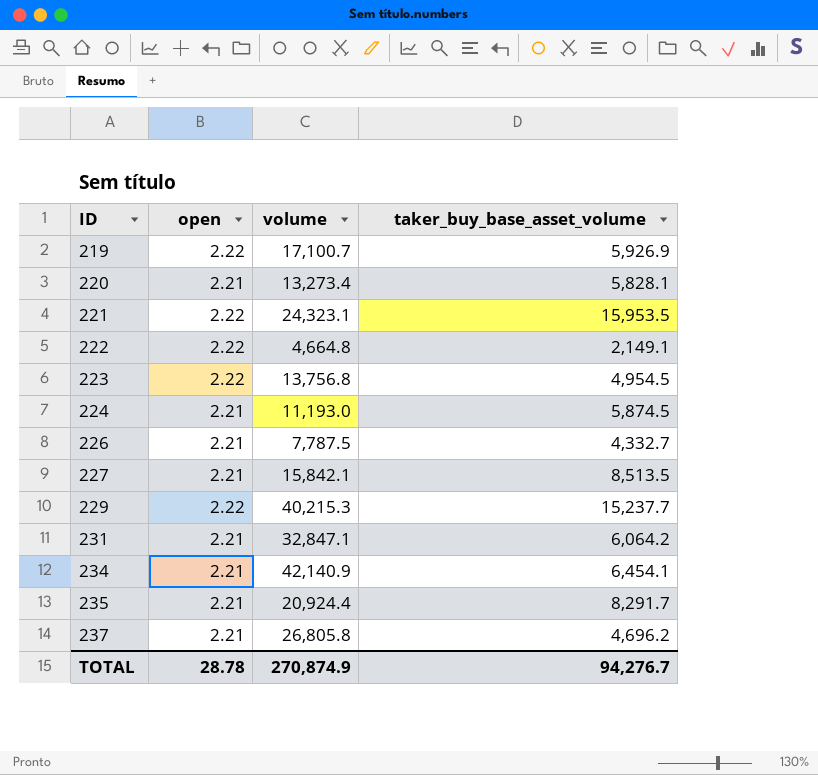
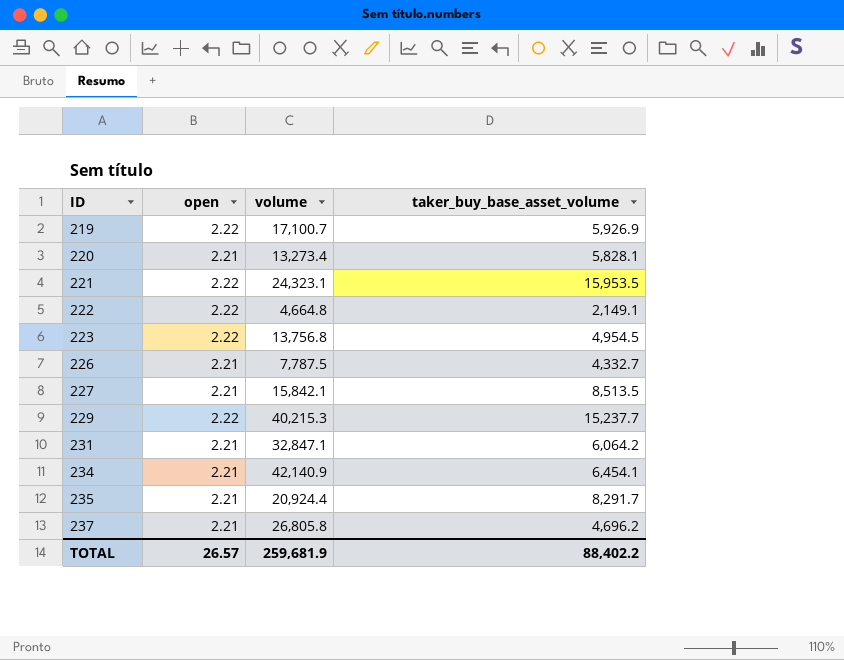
row 224: 2.21 | 11,193.0 | 5,874.5 -> none
TOTAL | open: 28.78 -> 26.57
TOTAL | volume: 270,874.9 -> 259,681.9
TOTAL | taker_buy_base_asset_volume: 94,276.7 -> 88,402.2

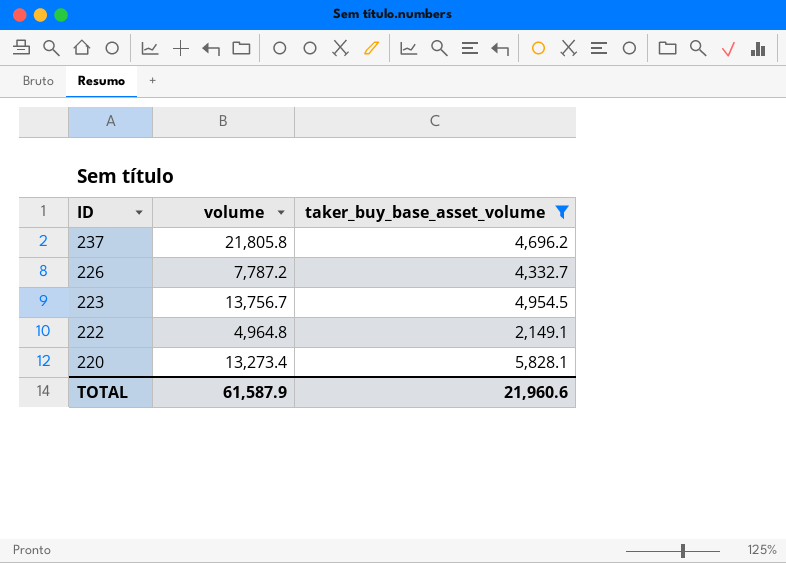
filter: none -> taker_buy_base_asset_volume <= 5,828.1
row order: ID ascending -> ID descending
column open | position: 2 -> none
237 | volume: 26,805.8 -> 21,805.8
226 | volume: 7,787.5 -> 7,787.2
223 | volume: 13,756.8 -> 13,756.7
222 | volume: 4,664.8 -> 4,964.8
TOTAL | volume: 259,681.9 -> 61,587.9
TOTAL | taker_buy_base_asset_volume: 88,402.2 -> 21,960.6

